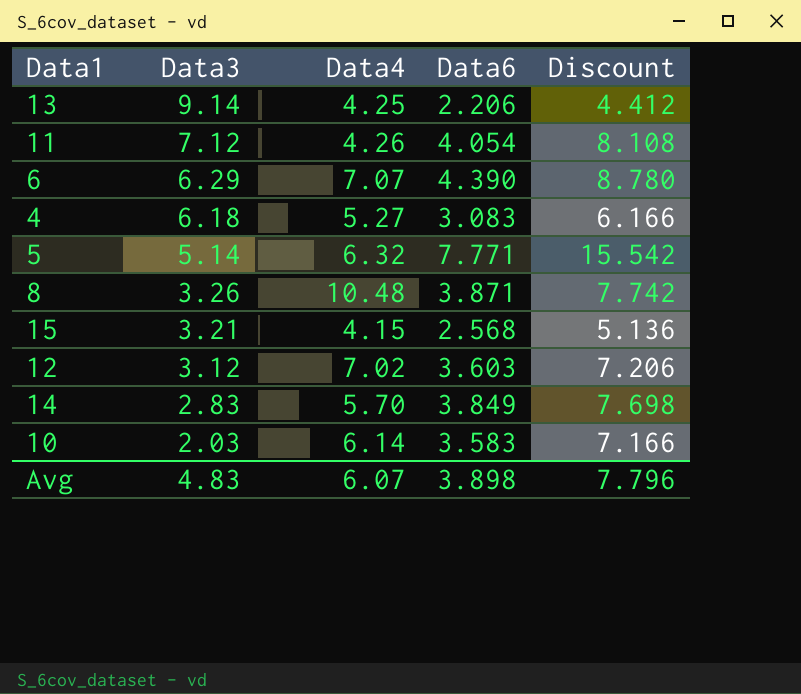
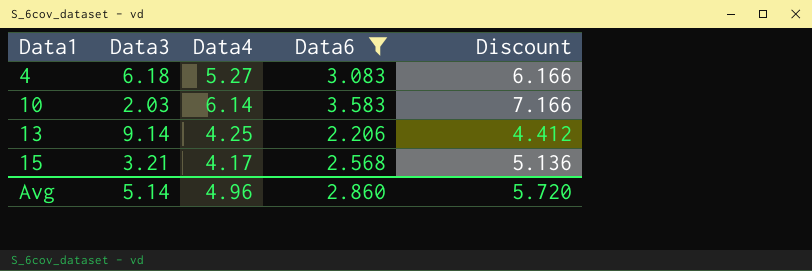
filter: none -> Data6 <= 3.583
row order: Data3 descending -> Data1 ascending
15 | Data4: 4.15 -> 4.17
Avg | Data3: 4.83 -> 5.14
Avg | Data4: 6.07 -> 4.96
Avg | Data6: 3.898 -> 2.860
Avg | Discount: 7.796 -> 5.720

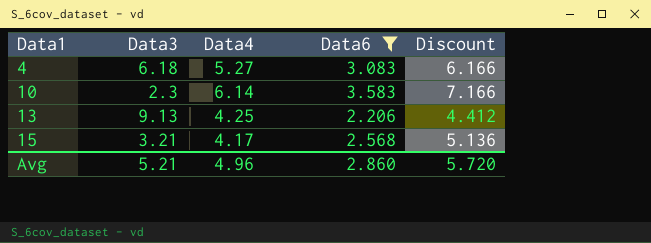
10 | Data3: 2.03 -> 2.3
13 | Data3: 9.14 -> 9.13
Avg | Data3: 5.14 -> 5.21

